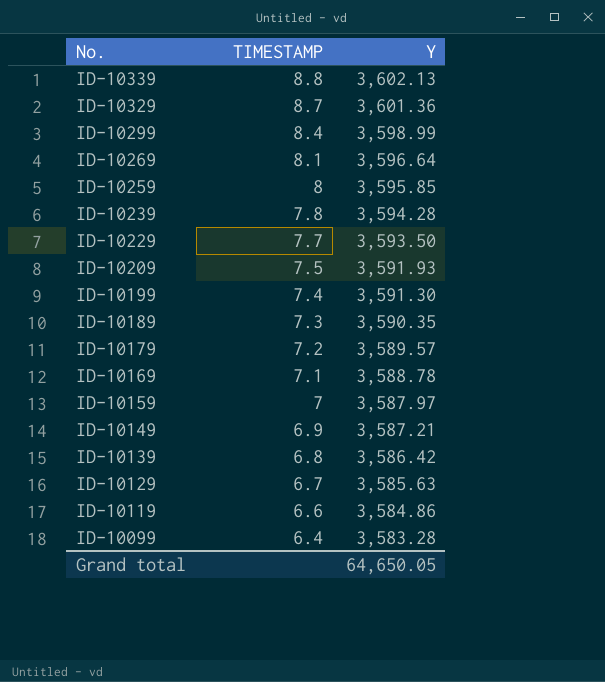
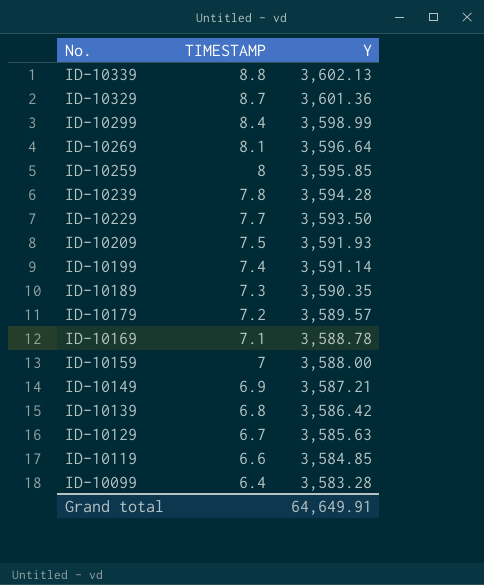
ID-10199 | Y: 3,591.30 -> 3,591.14
ID-10159 | Y: 3,587.97 -> 3,588.00
ID-10119 | Y: 3,584.86 -> 3,584.85
Grand total | Y: 64,650.05 -> 64,649.91

